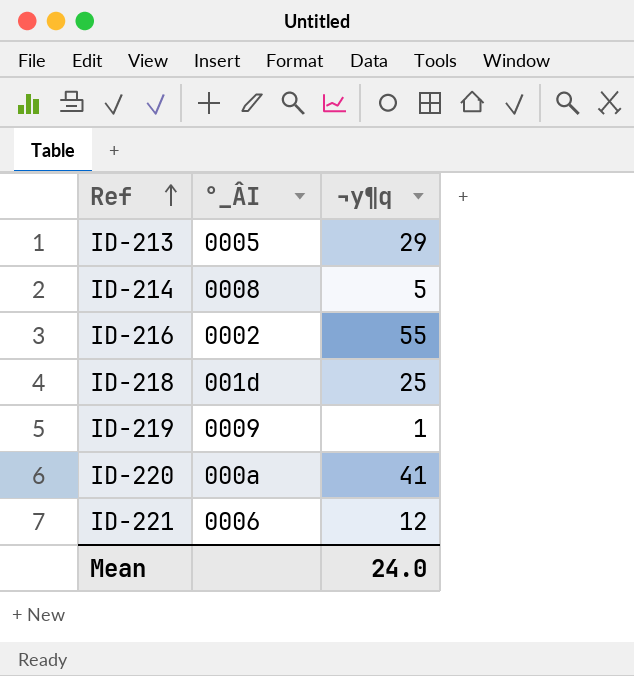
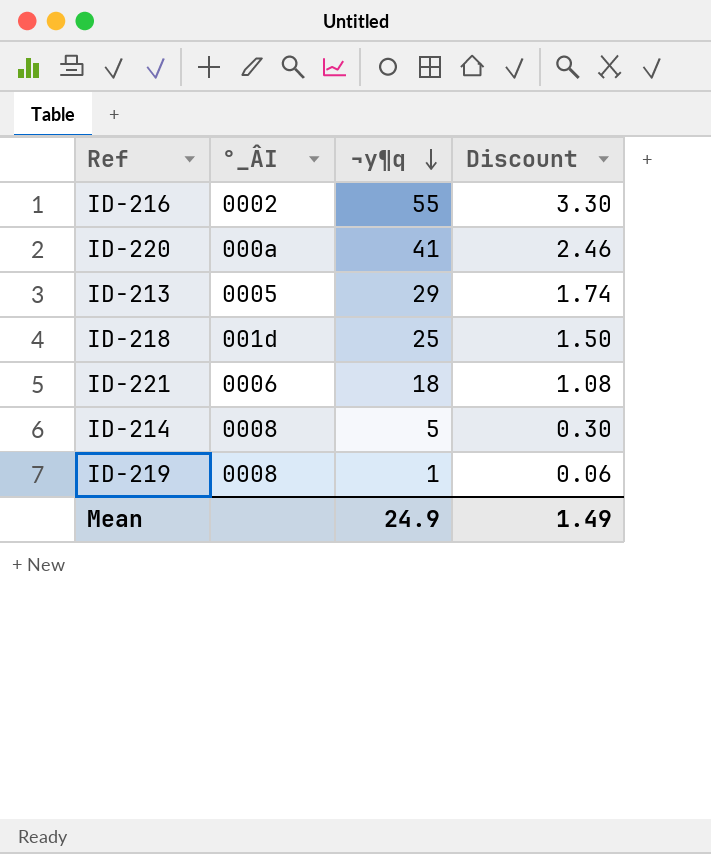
row order: Ref ascending -> ¬y¶q descending
column Discount | formula: none -> [¬y¶q] * 0.06
ID-221 | ¬y¶q: 12 -> 18
ID-219 | °_ÂI: 0009 -> 0008
Mean | ¬y¶q: 24.0 -> 24.9

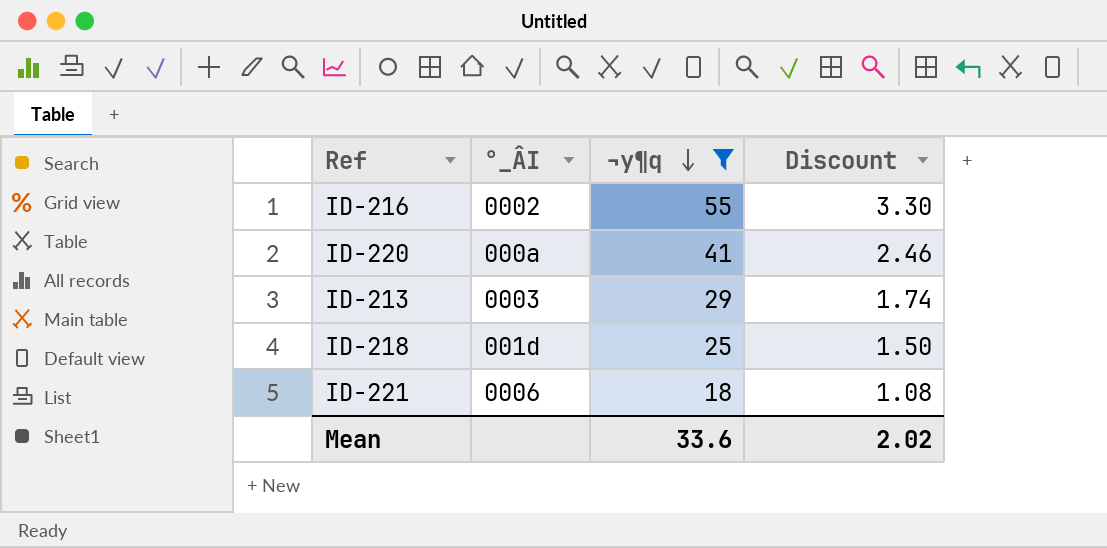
filter: none -> ¬y¶q >= 18
ID-213 | °_ÂI: 0005 -> 0003
Mean | ¬y¶q: 24.9 -> 33.6
Mean | Discount: 1.49 -> 2.02

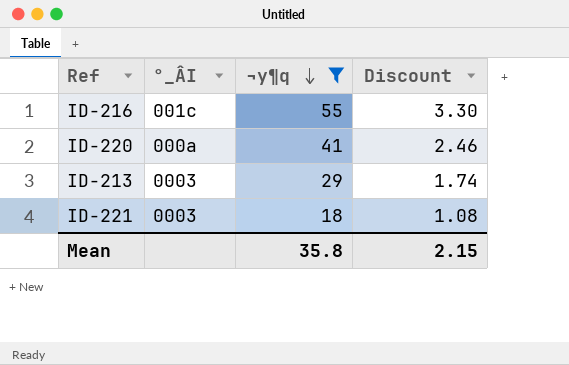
row ID-218: 001d | 25 | 1.50 -> none
ID-216 | °_ÂI: 0002 -> 001c
ID-221 | °_ÂI: 0006 -> 0003
Mean | ¬y¶q: 33.6 -> 35.8
Mean | Discount: 2.02 -> 2.15

